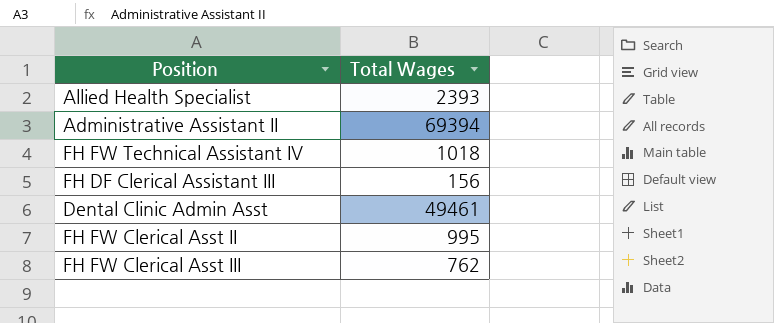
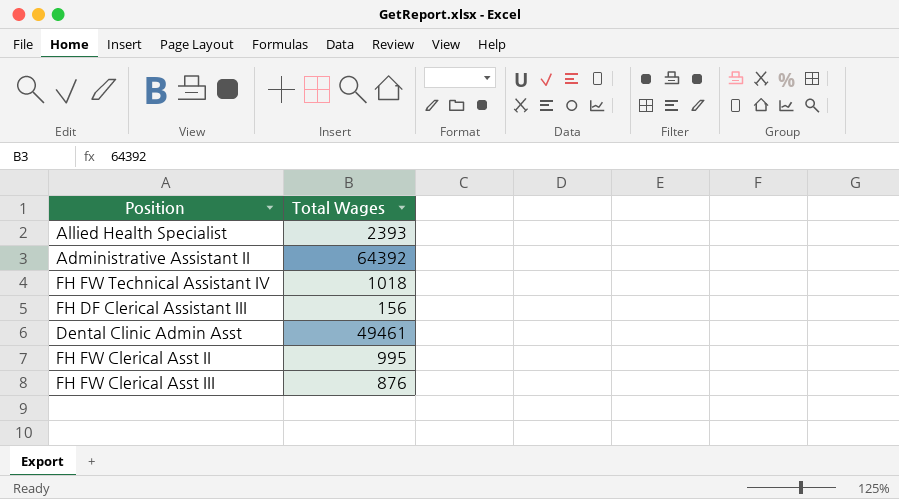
Administrative Assistant II | Total Wages: 69394 -> 64392
FH FW Clerical Asst III | Total Wages: 762 -> 876

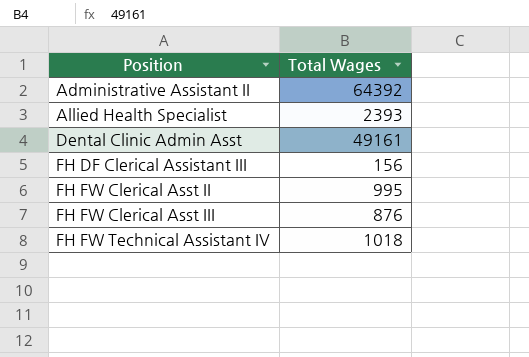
row order: none -> Position ascending
Dental Clinic Admin Asst | Total Wages: 49461 -> 49161

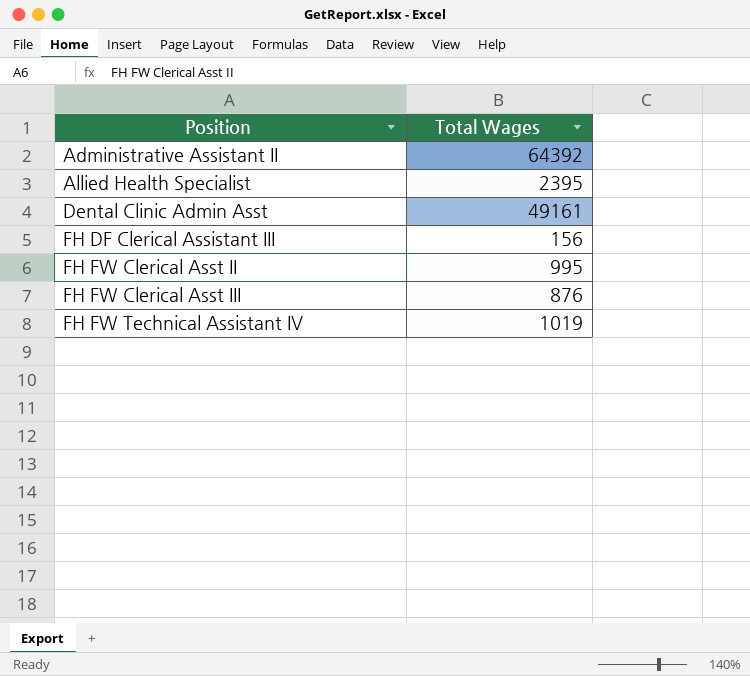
Allied Health Specialist | Total Wages: 2393 -> 2395
FH FW Technical Assistant IV | Total Wages: 1018 -> 1019

